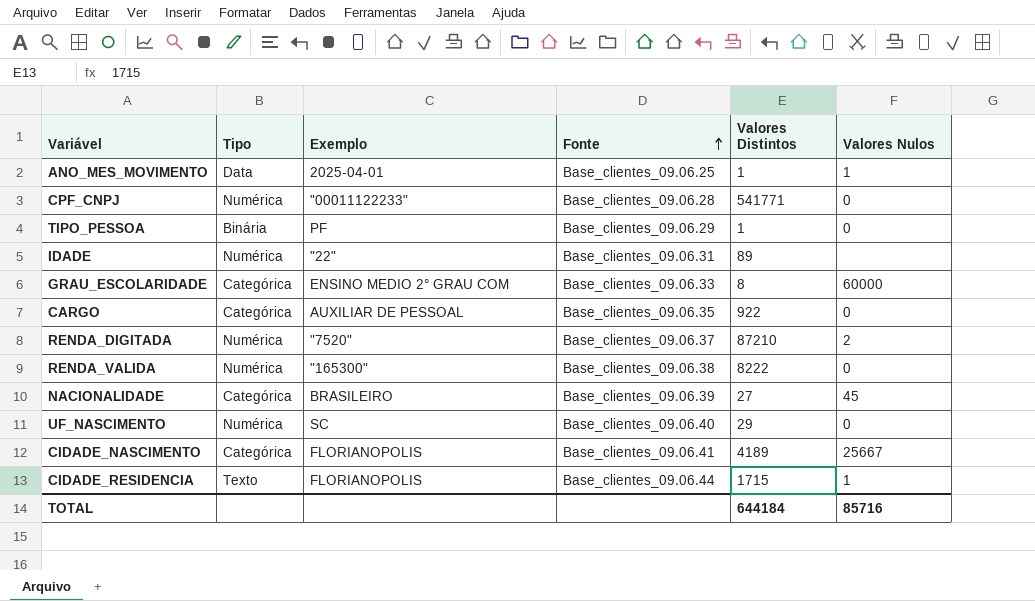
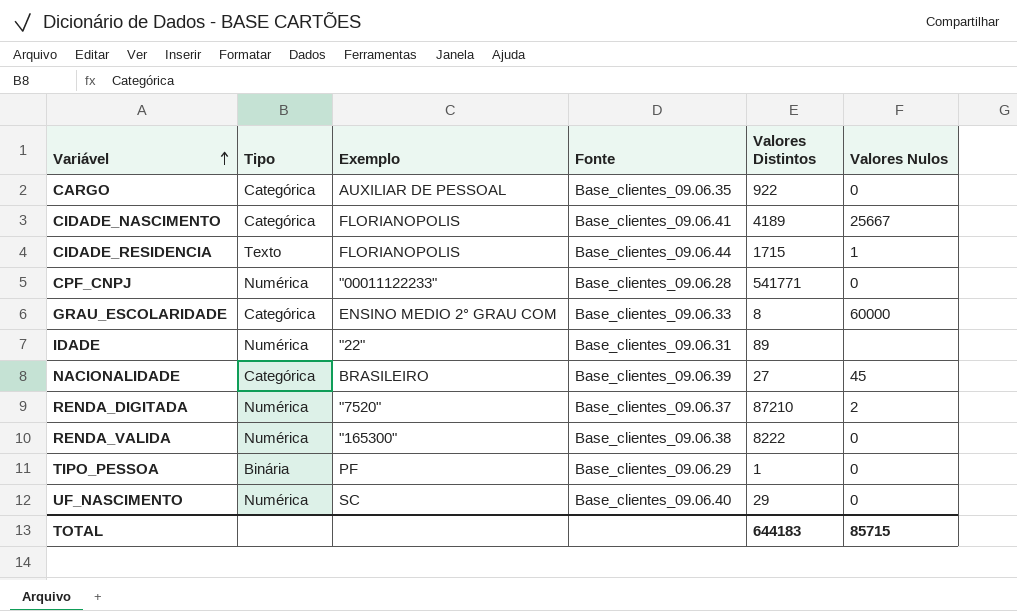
row order: Fonte ascending -> Variável ascending
row ANO_MES_MOVIMENTO: Data | 2025-04-01 | Base_clientes_09.06.25 | 1 | 1 -> none
TOTAL | Valores Distintos: 644184 -> 644183
TOTAL | Valores Nulos: 85716 -> 85715

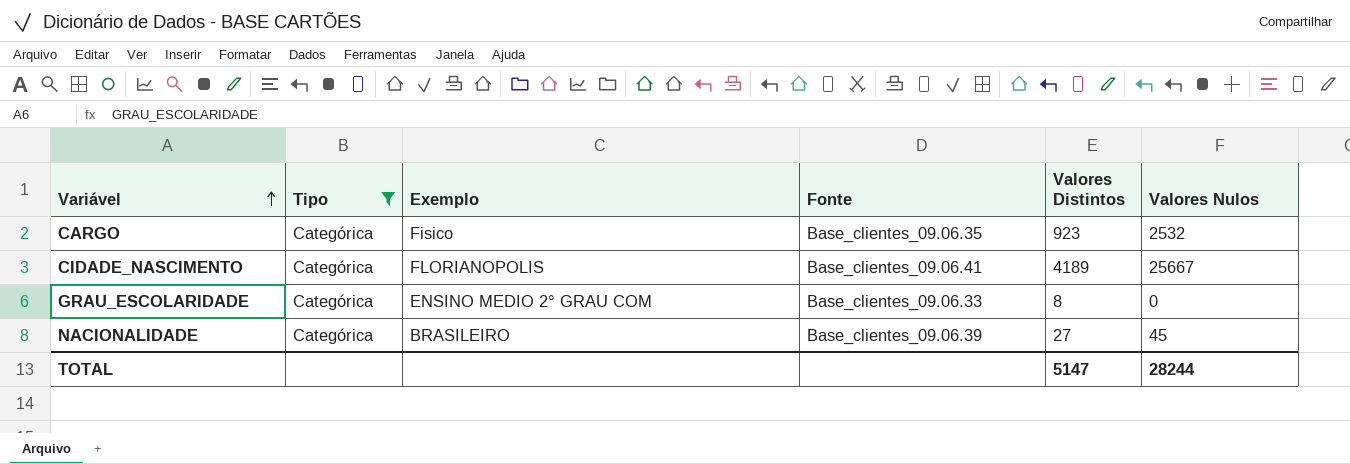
filter: none -> Tipo = Categórica
CARGO | Exemplo: AUXILIAR DE PESSOAL -> Fisico
CARGO | Valores Distintos: 922 -> 923
CARGO | Valores Nulos: 0 -> 2532
GRAU_ESCOLARIDADE | Valores Nulos: 60000 -> 0
TOTAL | Valores Distintos: 644183 -> 5147
TOTAL | Valores Nulos: 85715 -> 28244

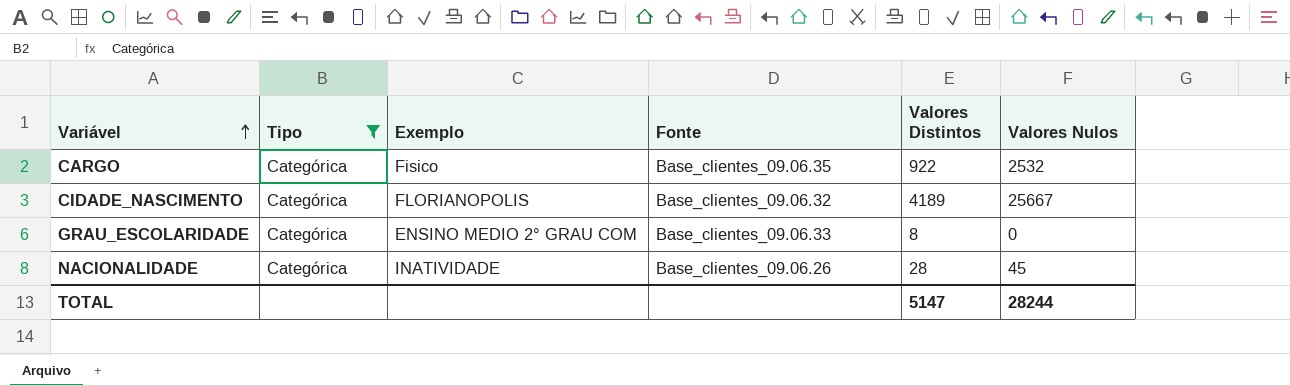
CARGO | Valores Distintos: 923 -> 922
CIDADE_NASCIMENTO | Fonte: Base_clientes_09.06.41 -> Base_clientes_09.06.32
NACIONALIDADE | Exemplo: BRASILEIRO -> INATIVIDADE
NACIONALIDADE | Fonte: Base_clientes_09.06.39 -> Base_clientes_09.06.26
NACIONALIDADE | Valores Distintos: 27 -> 28

